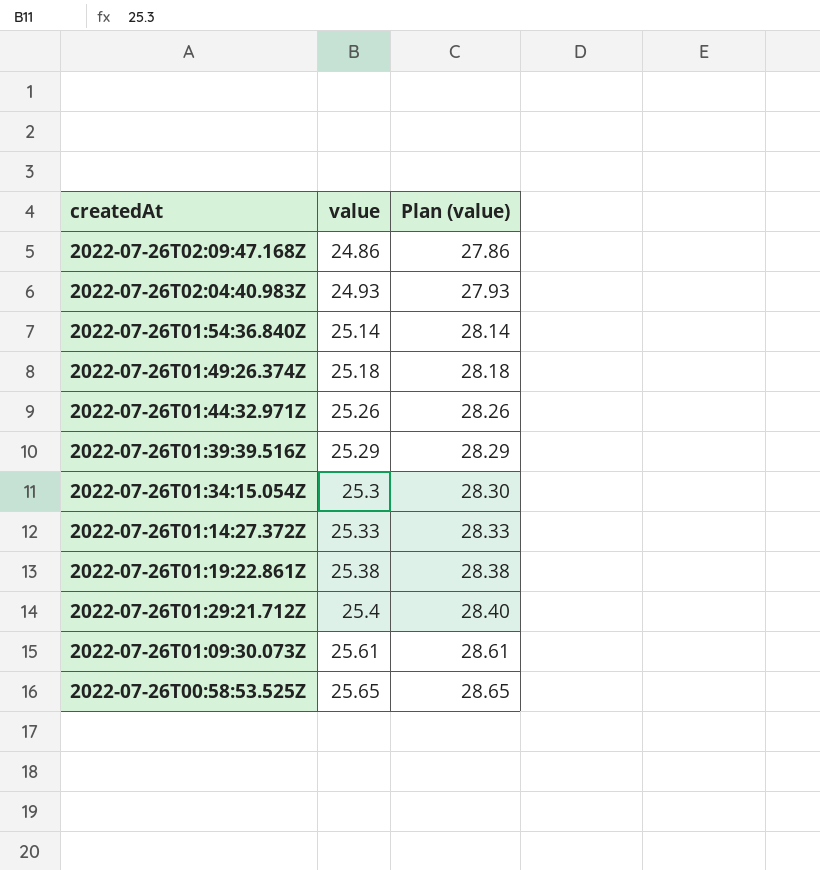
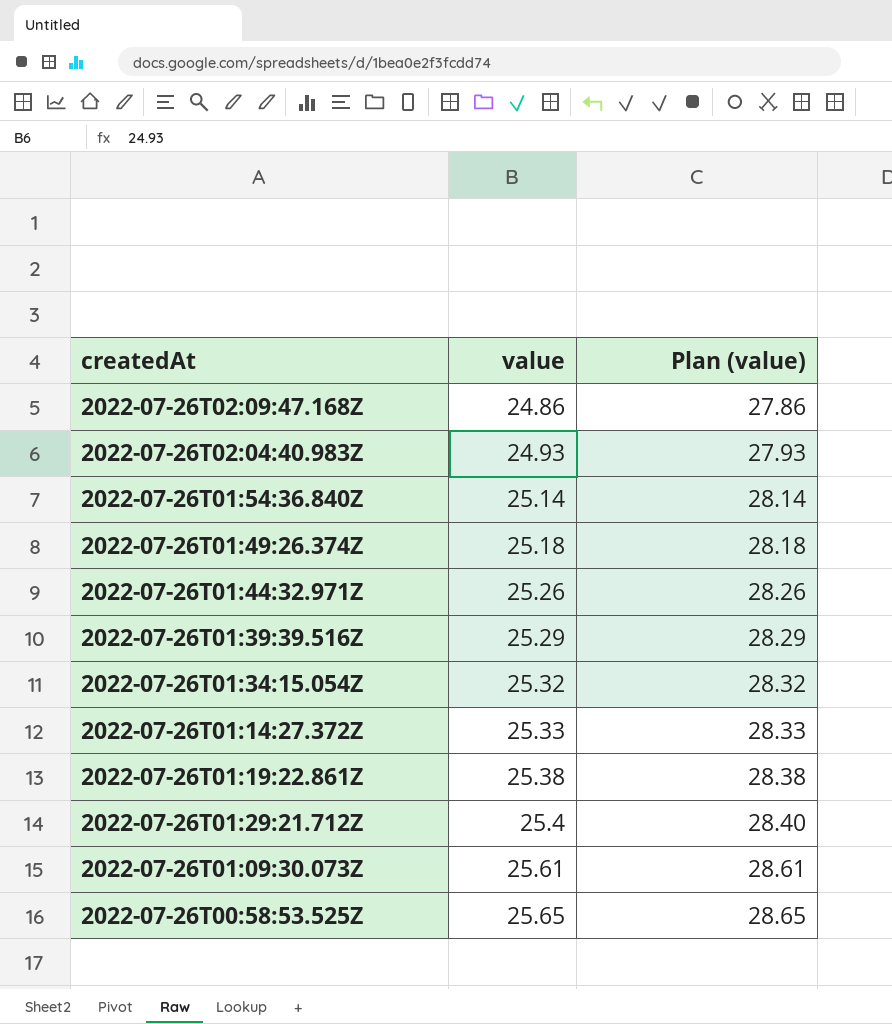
2022-07-26T01:34:15.054Z | value: 25.3 -> 25.32
2022-07-26T01:34:15.054Z | Plan (value): 28.30 -> 28.32

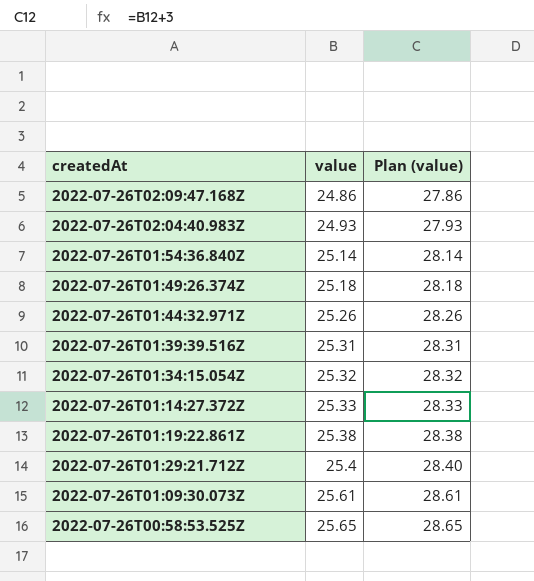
2022-07-26T01:39:39.516Z | value: 25.29 -> 25.31
2022-07-26T01:39:39.516Z | Plan (value): 28.29 -> 28.31

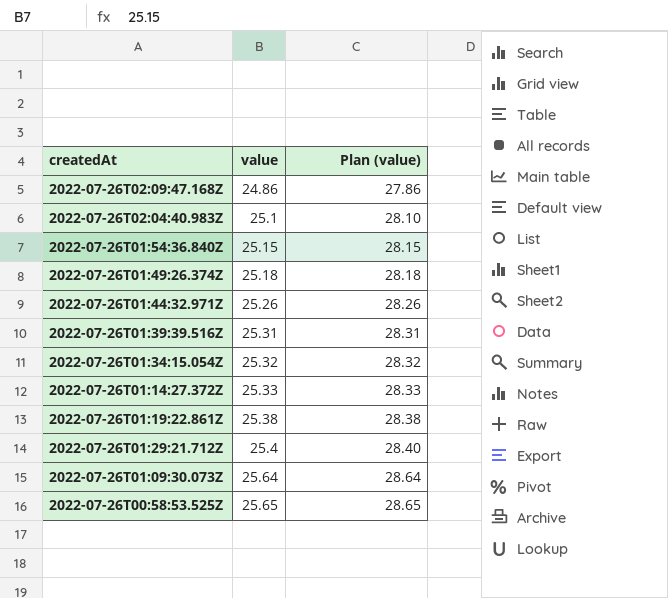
2022-07-26T02:04:40.983Z | value: 24.93 -> 25.1
2022-07-26T02:04:40.983Z | Plan (value): 27.93 -> 28.10
2022-07-26T01:54:36.840Z | value: 25.14 -> 25.15
2022-07-26T01:54:36.840Z | Plan (value): 28.14 -> 28.15
2022-07-26T01:09:30.073Z | value: 25.61 -> 25.64
2022-07-26T01:09:30.073Z | Plan (value): 28.61 -> 28.64

